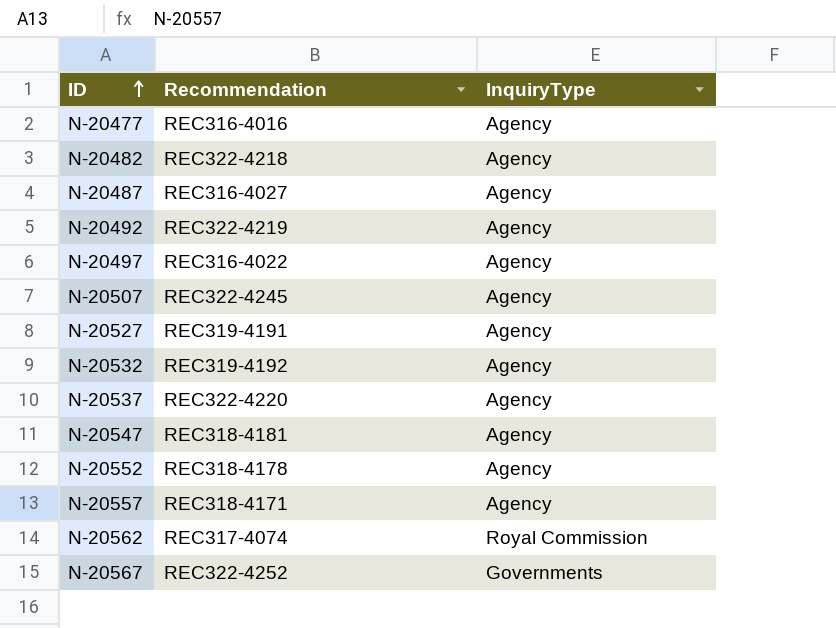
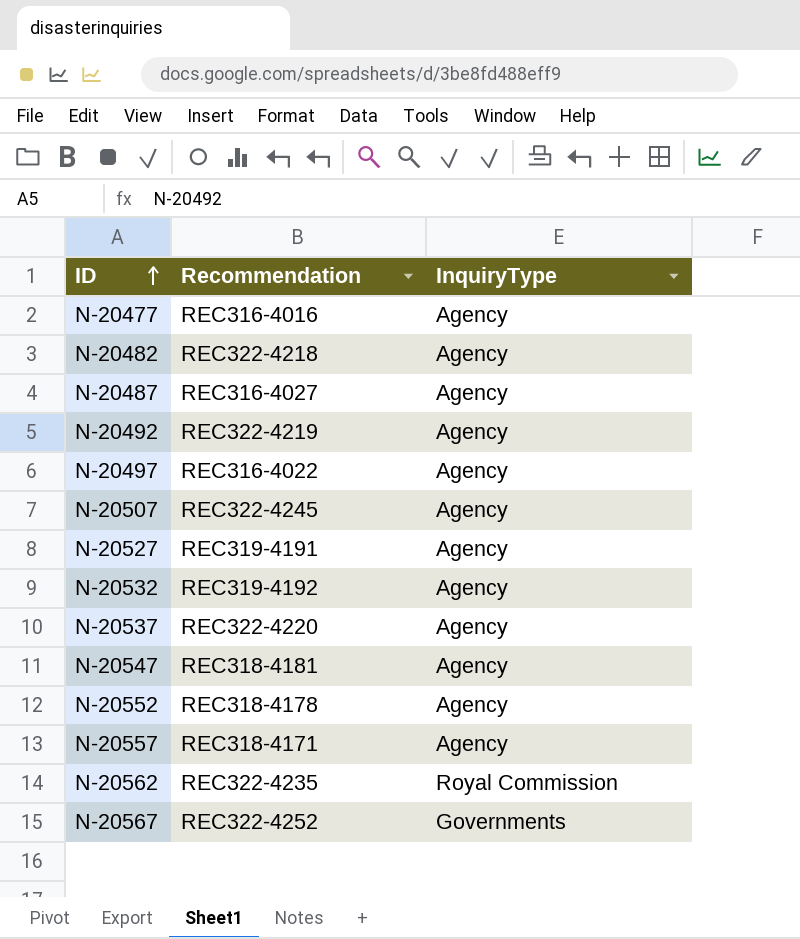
N-20562 | Recommendation: REC317-4074 -> REC322-4235

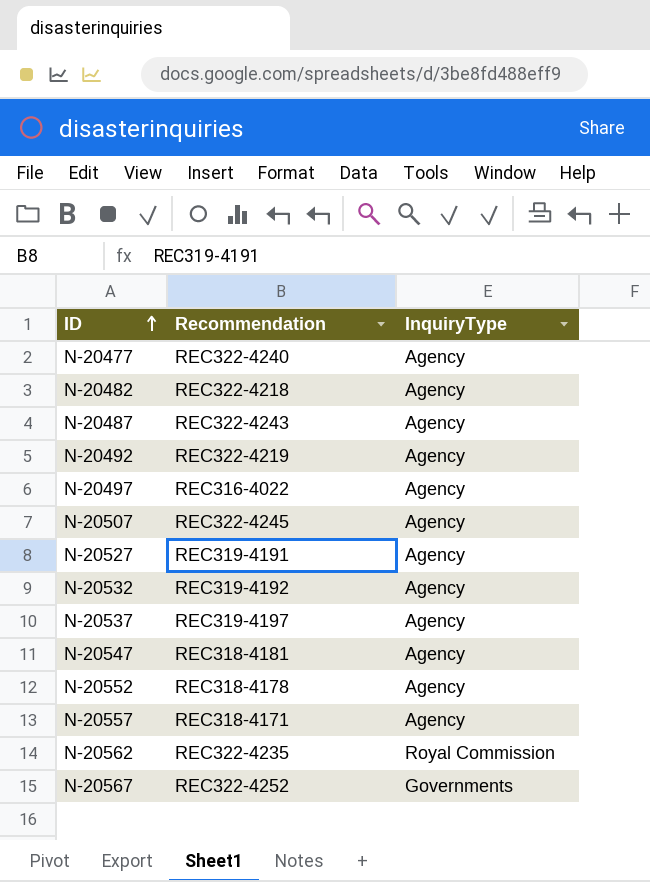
N-20477 | Recommendation: REC316-4016 -> REC322-4240
N-20487 | Recommendation: REC316-4027 -> REC322-4243
N-20537 | Recommendation: REC322-4220 -> REC319-4197

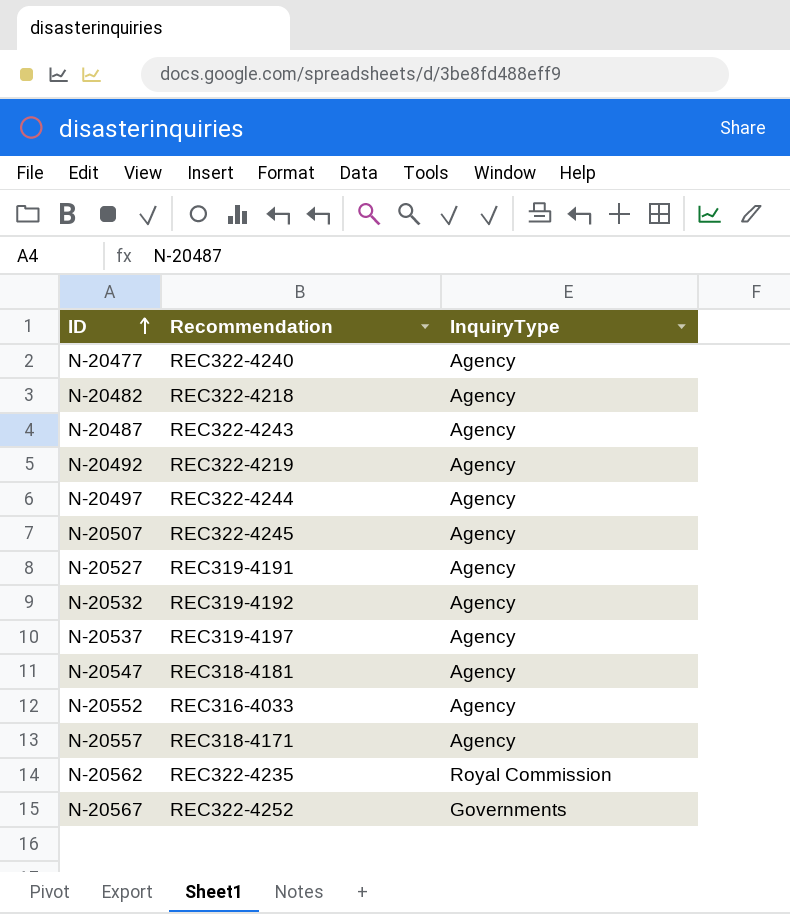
N-20497 | Recommendation: REC316-4022 -> REC322-4244
N-20552 | Recommendation: REC318-4178 -> REC316-4033

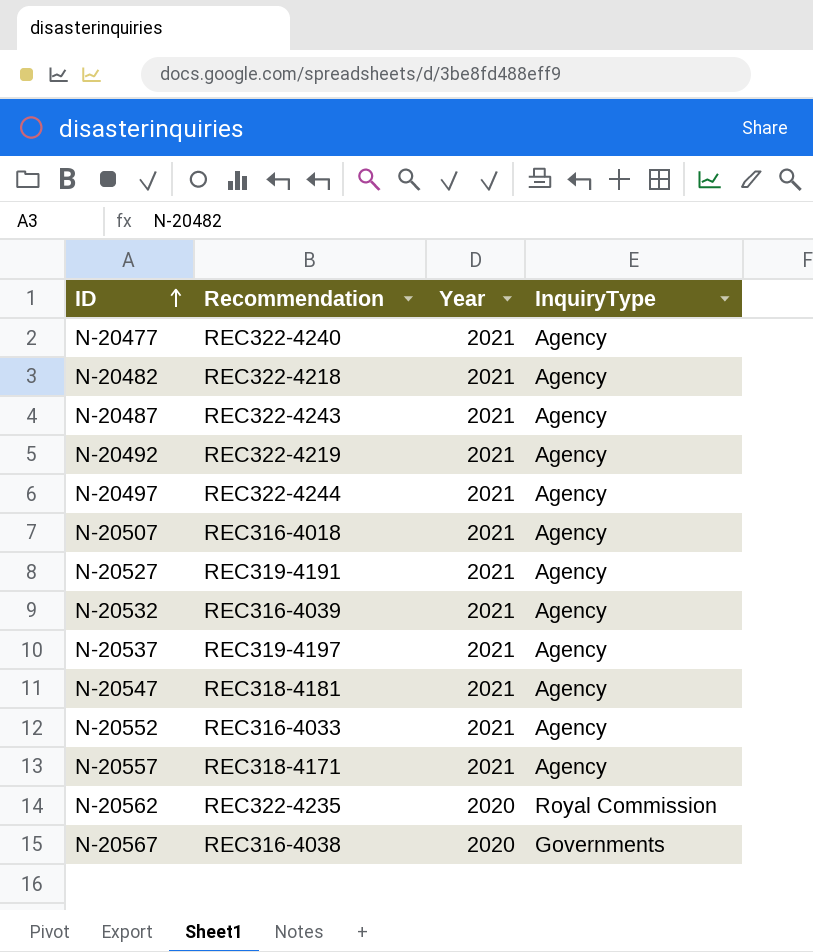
column Year | position: none -> 3
N-20507 | Recommendation: REC322-4245 -> REC316-4018
N-20532 | Recommendation: REC319-4192 -> REC316-4039
N-20567 | Recommendation: REC322-4252 -> REC316-4038

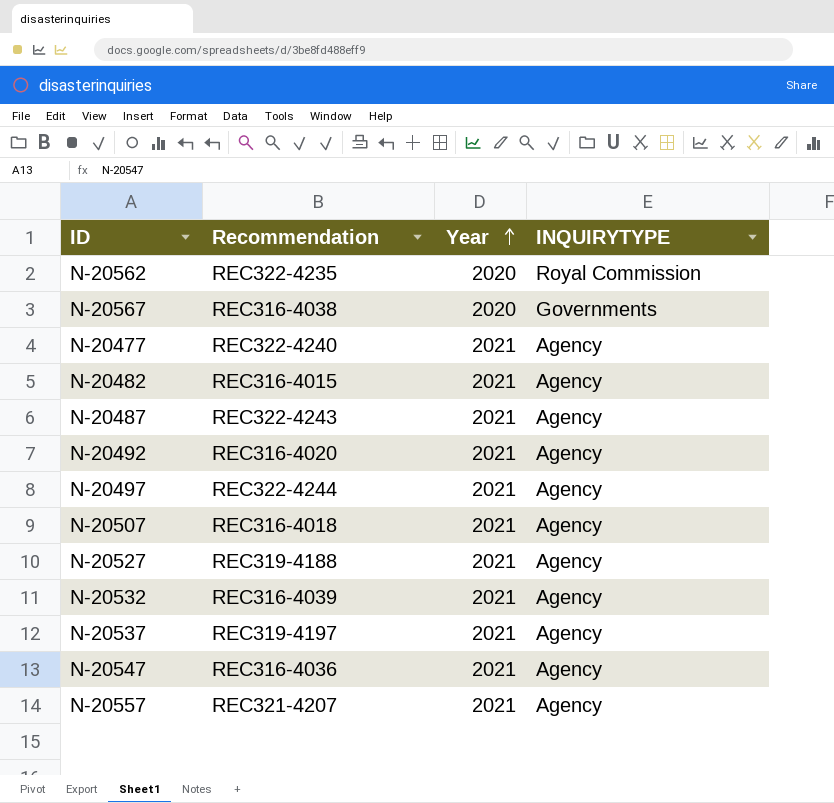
row order: ID ascending -> Year ascending
column name: InquiryType -> INQUIRYTYPE
row N-20552: REC316-4033 | 2021 | Agency -> none
N-20482 | Recommendation: REC322-4218 -> REC316-4015
N-20492 | Recommendation: REC322-4219 -> REC316-4020
N-20527 | Recommendation: REC319-4191 -> REC319-4188
N-20547 | Recommendation: REC318-4181 -> REC316-4036
N-20557 | Recommendation: REC318-4171 -> REC321-4207

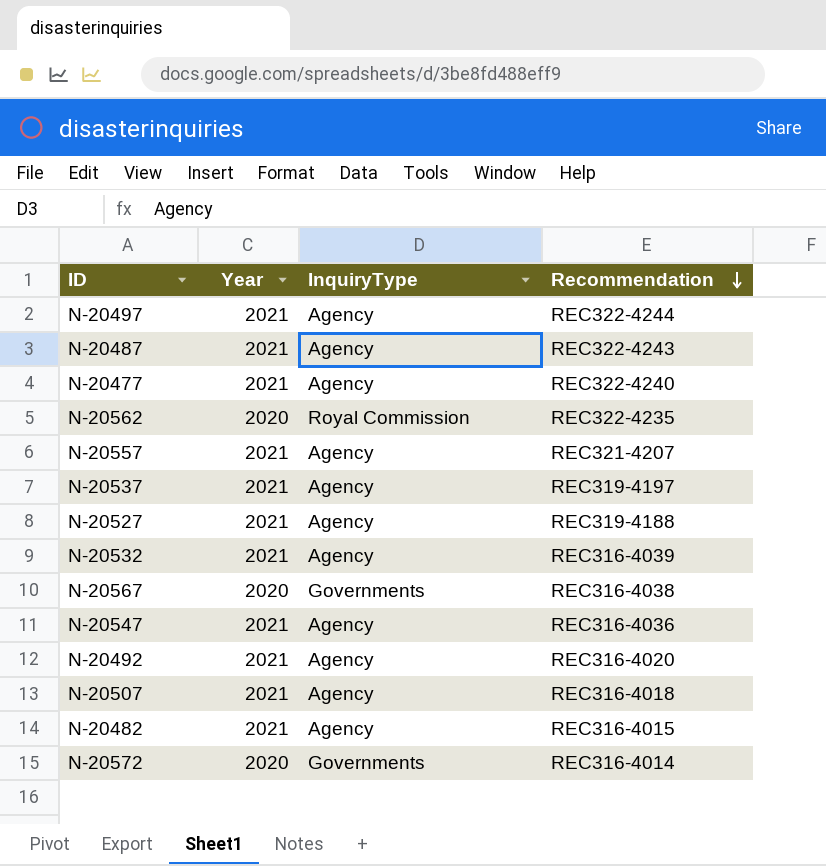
row order: Year ascending -> Recommendation descending
column name: INQUIRYTYPE -> InquiryType
column Recommendation | position: 2 -> 4
row N-20572: none -> 2020 | Governments | REC316-4014

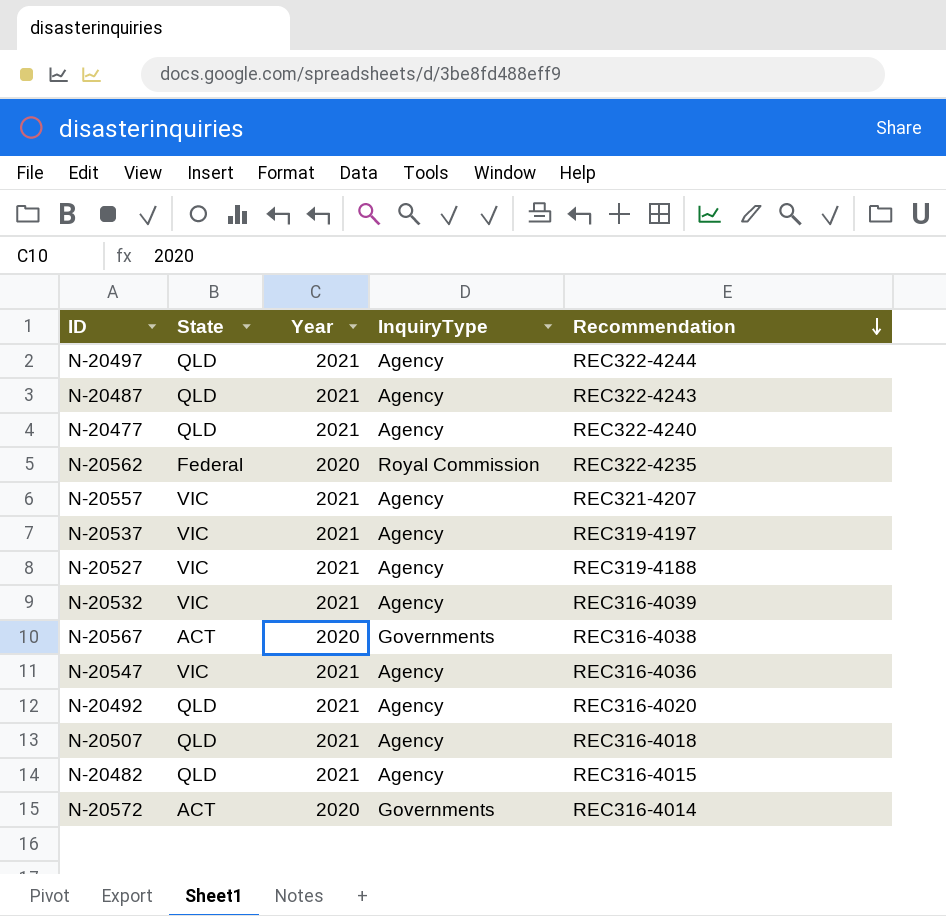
column State | position: none -> 2

